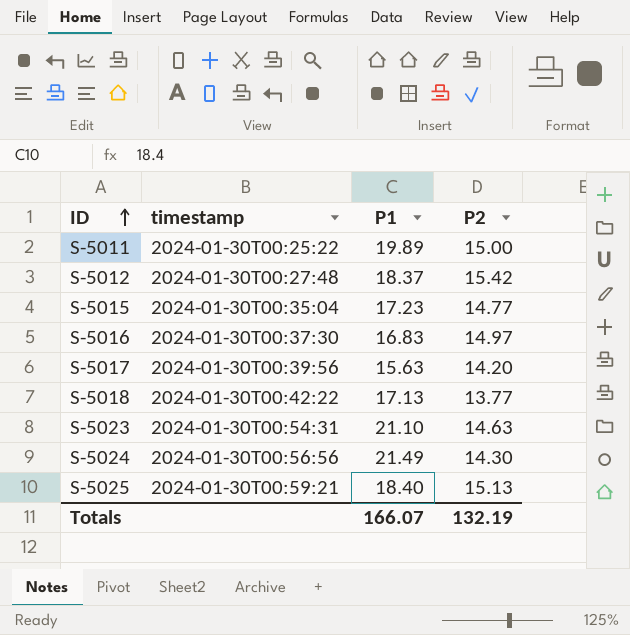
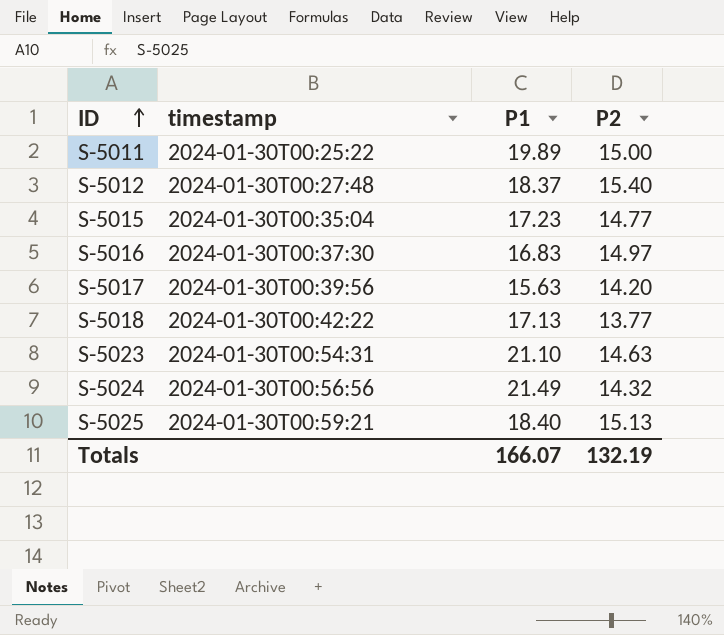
S-5012 | P2: 15.42 -> 15.40
S-5024 | P2: 14.30 -> 14.32

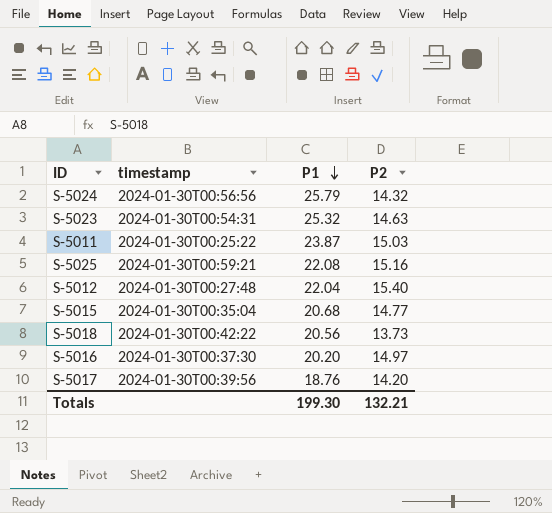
row order: ID ascending -> P1 descending
S-5024 | P1: 21.49 -> 25.79
S-5023 | P1: 21.10 -> 25.32
S-5011 | P1: 19.89 -> 23.87
S-5011 | P2: 15.00 -> 15.03
S-5025 | P1: 18.40 -> 22.08
S-5025 | P2: 15.13 -> 15.16
S-5012 | P1: 18.37 -> 22.04
S-5015 | P1: 17.23 -> 20.68
S-5018 | P1: 17.13 -> 20.56
S-5018 | P2: 13.77 -> 13.73
S-5016 | P1: 16.83 -> 20.20
S-5017 | P1: 15.63 -> 18.76
Totals | P1: 166.07 -> 199.30
Totals | P2: 132.19 -> 132.21

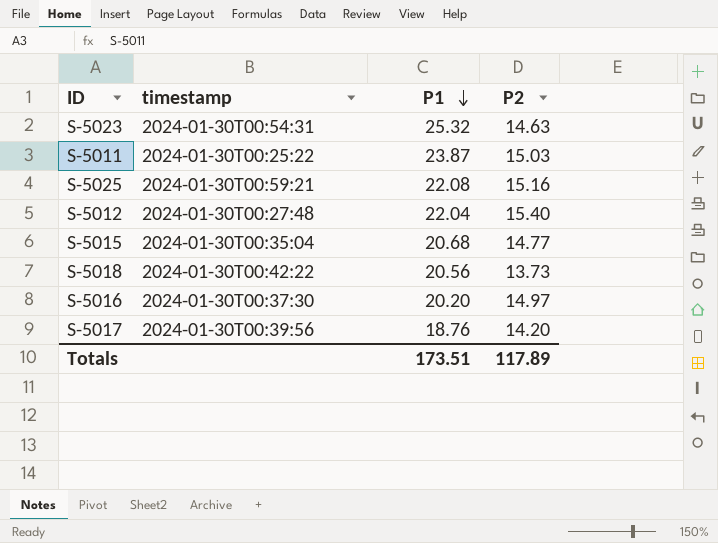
row S-5024: 2024-01-30T00:56:56 | 25.79 | 14.32 -> none
Totals | P1: 199.30 -> 173.51
Totals | P2: 132.21 -> 117.89

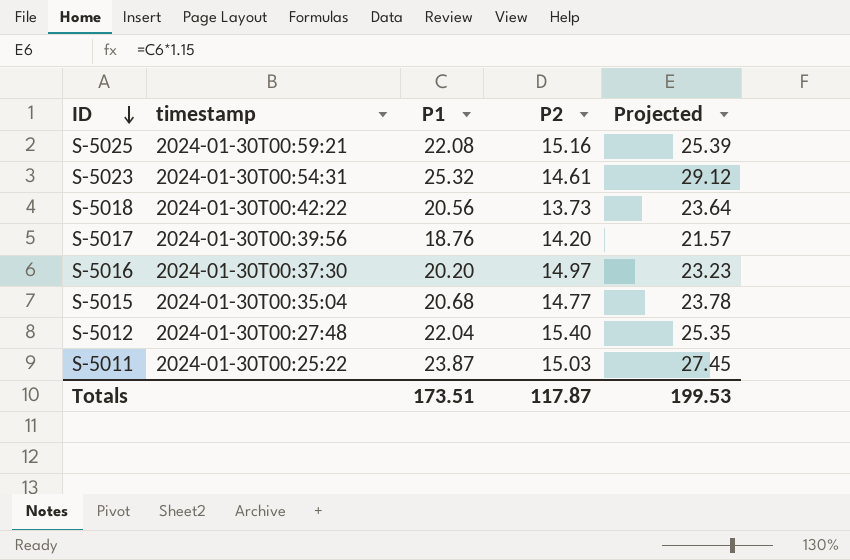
row order: P1 descending -> ID descending
column Projected | formula: none -> [P1] * 1.15
S-5023 | P2: 14.63 -> 14.61
Totals | P2: 117.89 -> 117.87

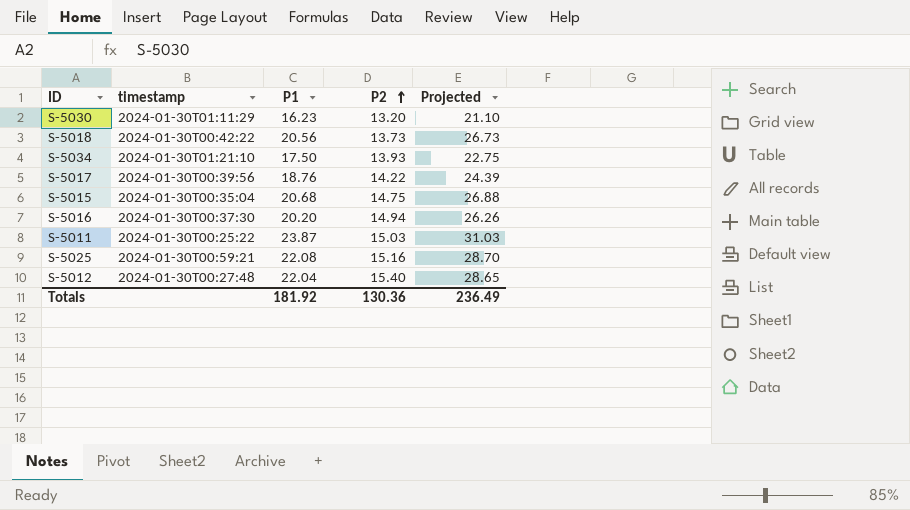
row order: ID descending -> P2 ascending
column Projected | formula: [P1] * 1.15 -> [P1] * 1.3
row S-5023: 2024-01-30T00:54:31 | 25.32 | 14.61 | 29.12 -> none
row S-5030: none -> 2024-01-30T01:11:29 | 16.23 | 13.20 | 21.10
row S-5034: none -> 2024-01-30T01:21:10 | 17.50 | 13.93 | 22.75
S-5017 | P2: 14.20 -> 14.22
S-5015 | P2: 14.77 -> 14.75
S-5016 | P2: 14.97 -> 14.94
Totals | P1: 173.51 -> 181.92
Totals | P2: 117.87 -> 130.36
Totals | Projected: 199.53 -> 236.49

